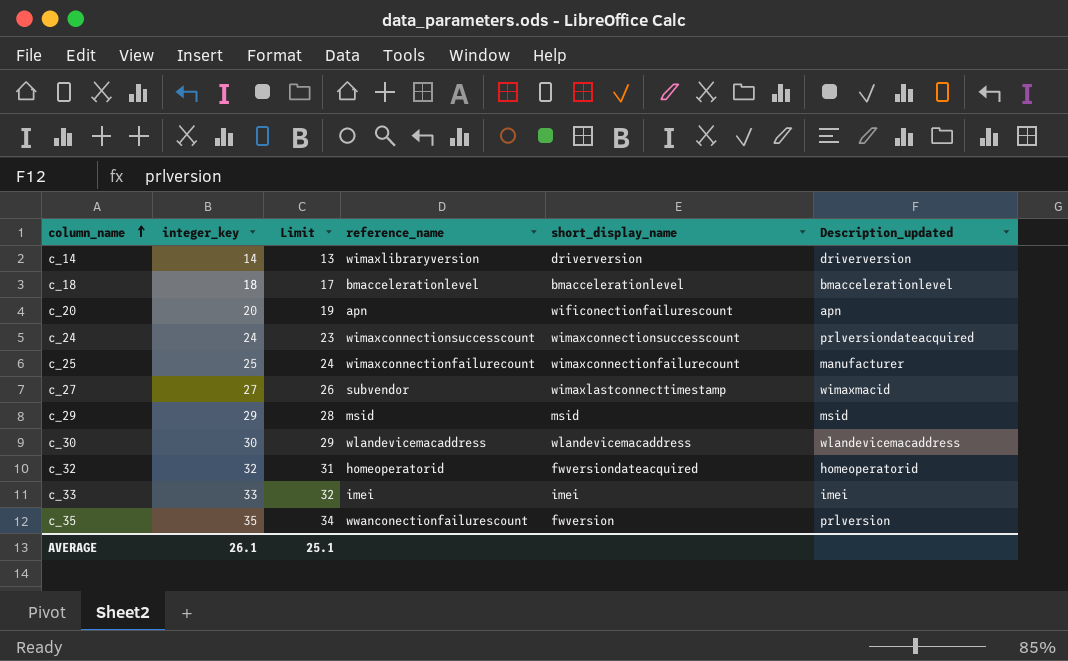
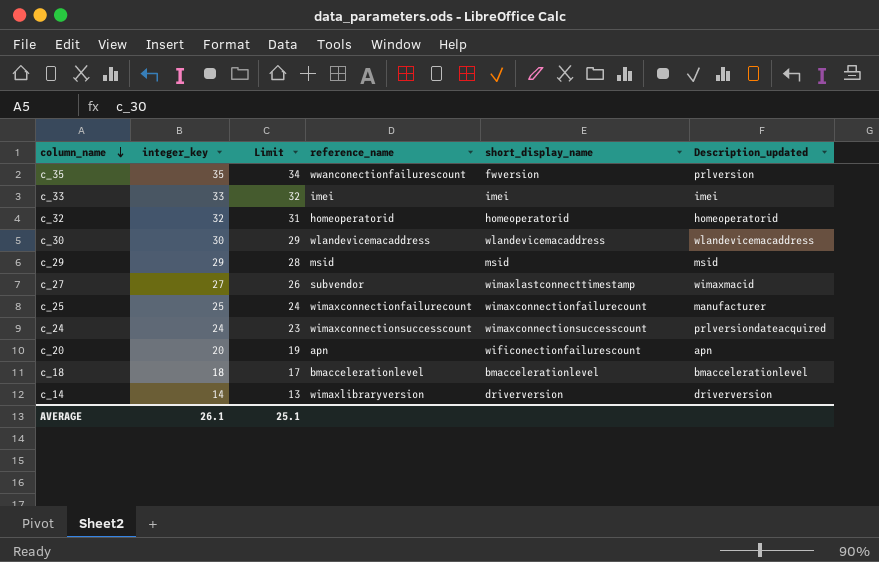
row order: column_name ascending -> column_name descending
c_32 | short_display_name: fwversiondateacquired -> homeoperatorid

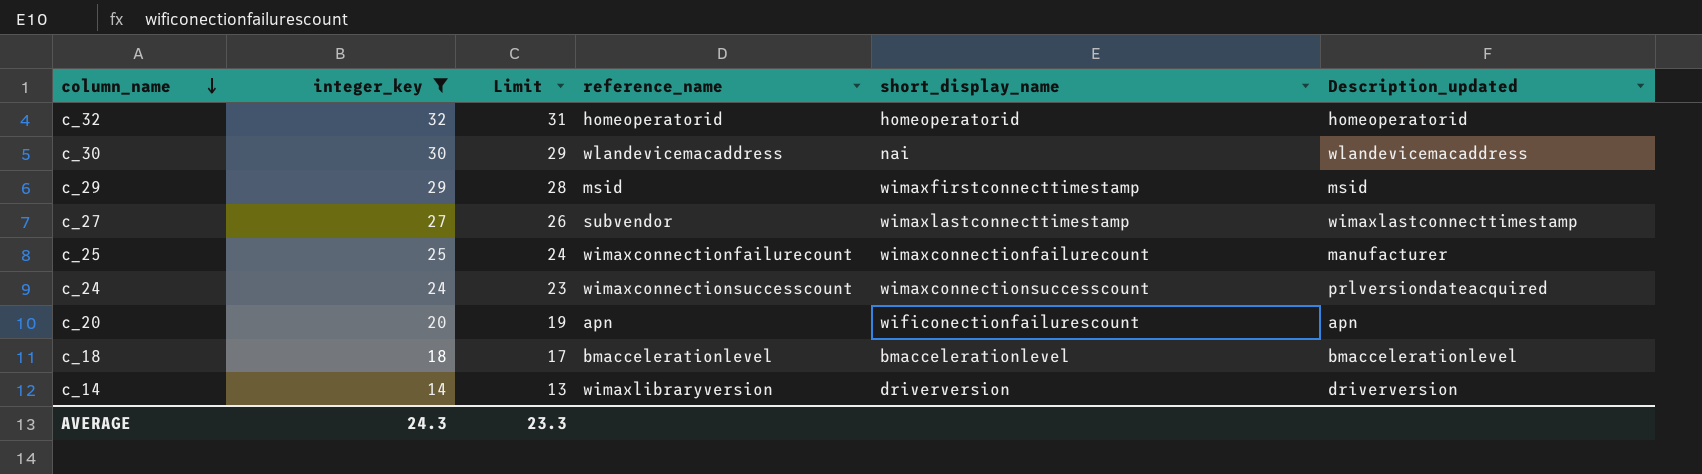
filter: none -> integer_key <= 32
c_30 | short_display_name: wlandevicemacaddress -> nai
c_29 | short_display_name: msid -> wimaxfirstconnecttimestamp
c_27 | Description_updated: wimaxmacid -> wimaxlastconnecttimestamp
AVERAGE | integer_key: 26.1 -> 24.3
AVERAGE | Limit: 25.1 -> 23.3

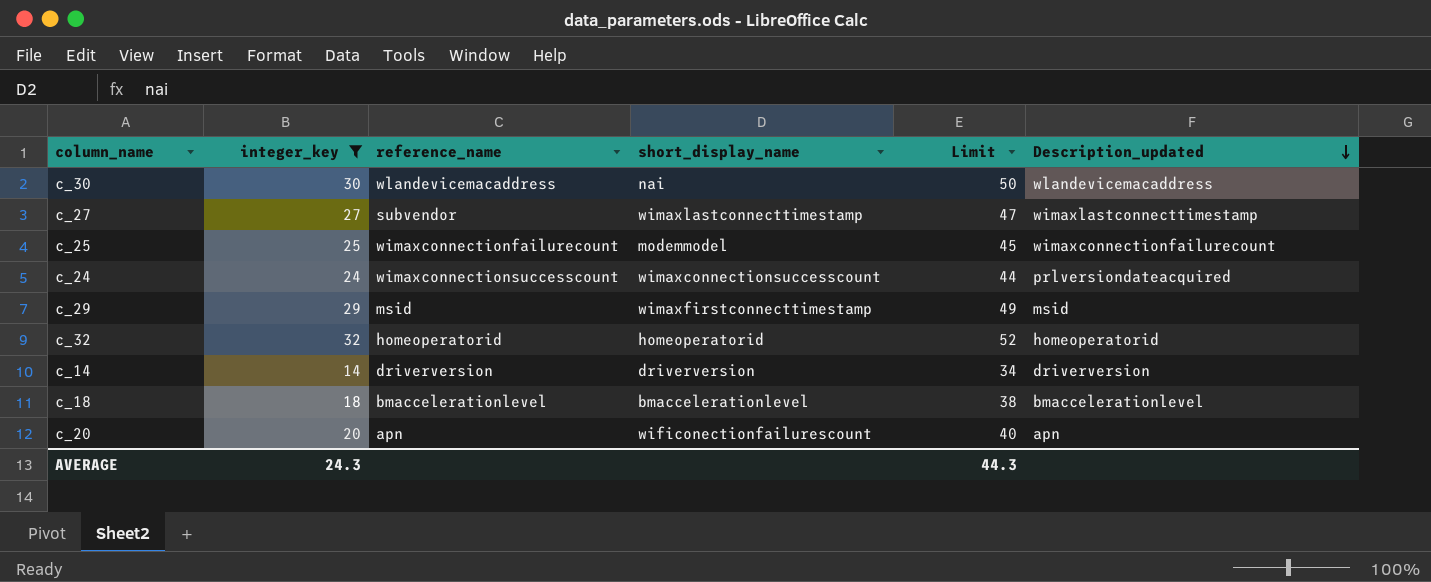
row order: column_name descending -> Description_updated descending
column Limit | formula: [integer_key] - 1 -> [integer_key] + 20
column Limit | position: 3 -> 5
c_25 | short_display_name: wimaxconnectionfailurecount -> modemmodel
c_25 | Description_updated: manufacturer -> wimaxconnectionfailurecount
c_14 | reference_name: wimaxlibraryversion -> driverversion
AVERAGE | Limit: 23.3 -> 44.3

